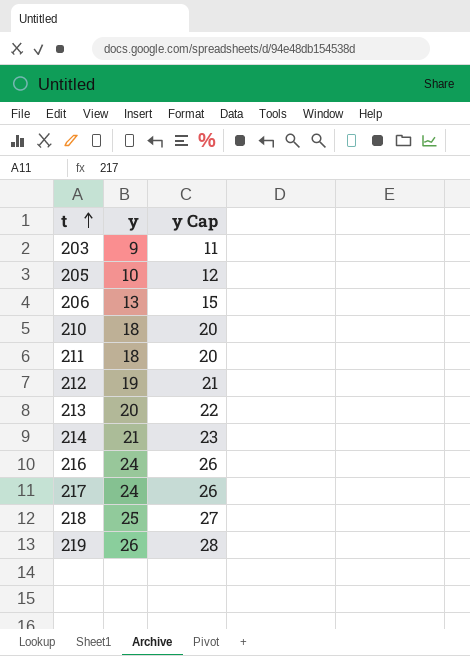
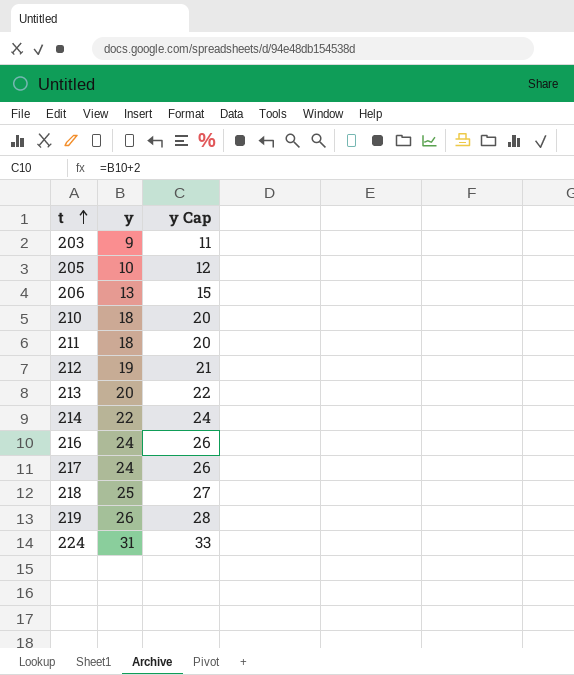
214 | y: 21 -> 22
214 | y Cap: 23 -> 24
row 224: none -> 31 | 33

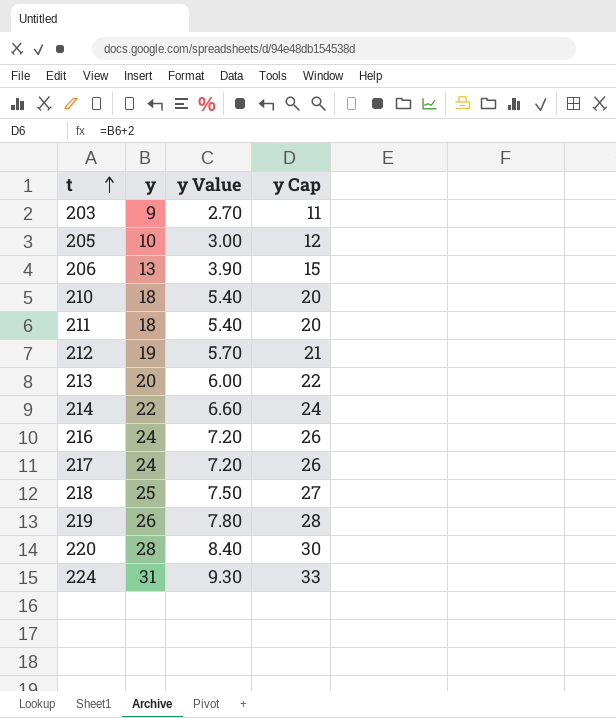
column y Value | formula: none -> [y] * 0.3
row 220: none -> 28 | 8.40 | 30

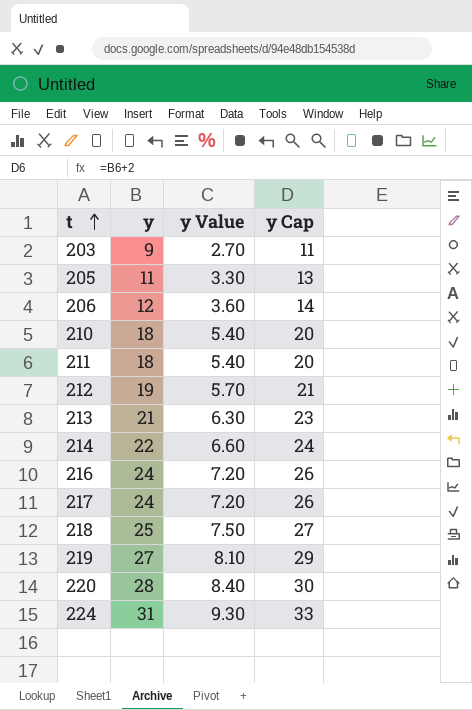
205 | y: 10 -> 11
205 | y Value: 3.00 -> 3.30
205 | y Cap: 12 -> 13
206 | y: 13 -> 12
206 | y Value: 3.90 -> 3.60
206 | y Cap: 15 -> 14
213 | y: 20 -> 21
213 | y Value: 6.00 -> 6.30
213 | y Cap: 22 -> 23
219 | y: 26 -> 27
219 | y Value: 7.80 -> 8.10
219 | y Cap: 28 -> 29

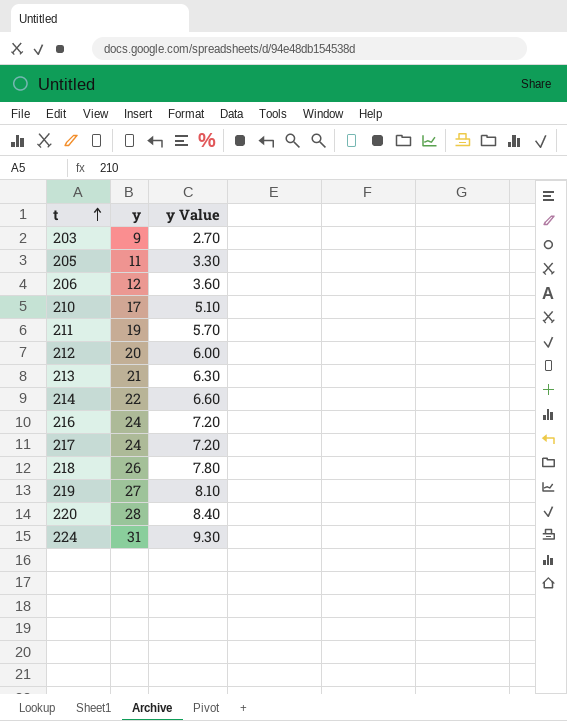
column y Cap | formula: [y] + 2 -> none
210 | y: 18 -> 17
210 | y Value: 5.40 -> 5.10
211 | y: 18 -> 19
211 | y Value: 5.40 -> 5.70
212 | y: 19 -> 20
212 | y Value: 5.70 -> 6.00
218 | y: 25 -> 26
218 | y Value: 7.50 -> 7.80

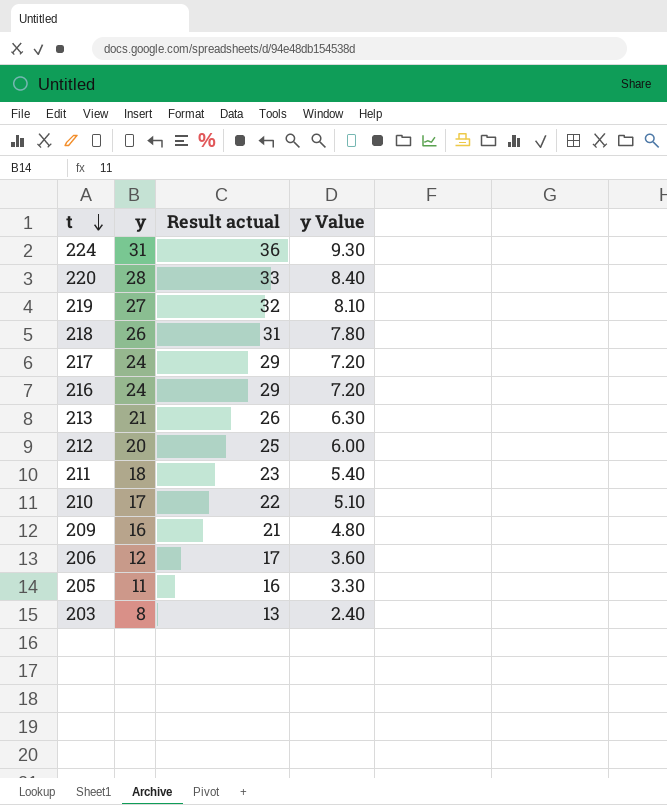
row order: t ascending -> t descending
column Result actual | formula: none -> [y] + 5
row 214: 22 | 6.60 -> none
211 | y: 19 -> 18
211 | y Value: 5.70 -> 5.40
row 209: none -> 16 | 21 | 4.80
203 | y: 9 -> 8
203 | y Value: 2.70 -> 2.40

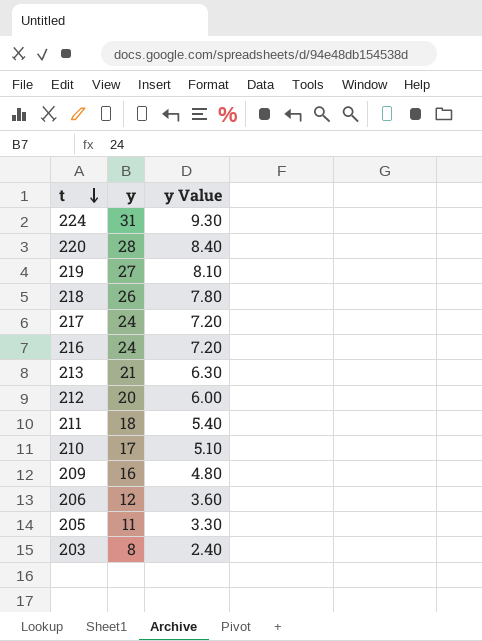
column Result actual | formula: [y] + 5 -> none

